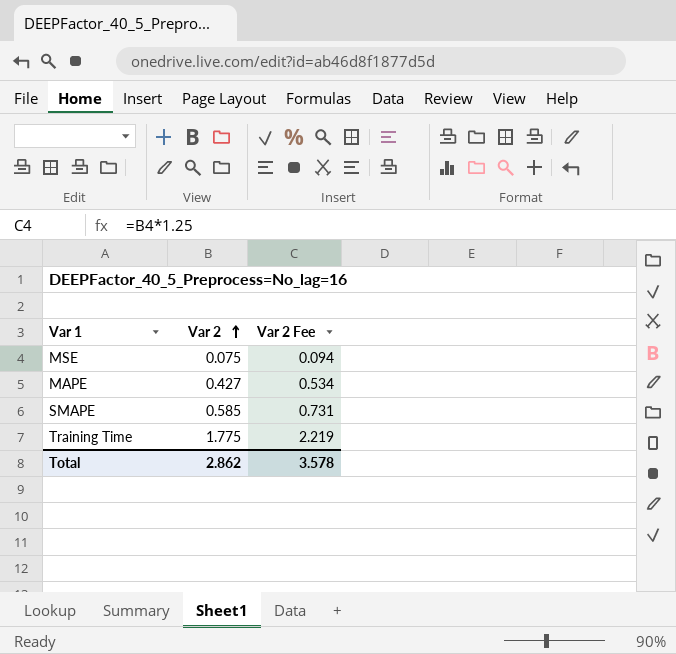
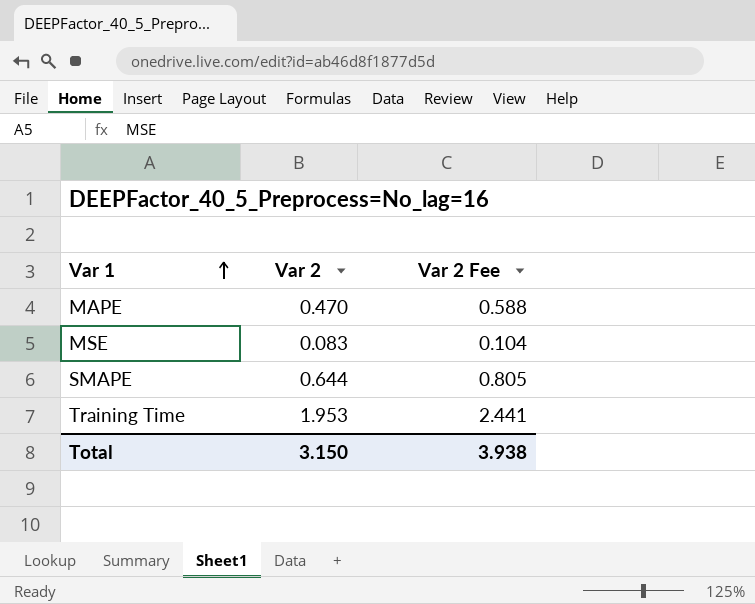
row order: Var 2 ascending -> Var 1 ascending
MAPE | Var 2: 0.427 -> 0.470
MAPE | Var 2 Fee: 0.534 -> 0.588
MSE | Var 2: 0.075 -> 0.083
MSE | Var 2 Fee: 0.094 -> 0.104
SMAPE | Var 2: 0.585 -> 0.644
SMAPE | Var 2 Fee: 0.731 -> 0.805
Training Time | Var 2: 1.775 -> 1.953
Training Time | Var 2 Fee: 2.219 -> 2.441
Total | Var 2: 2.862 -> 3.150
Total | Var 2 Fee: 3.578 -> 3.938

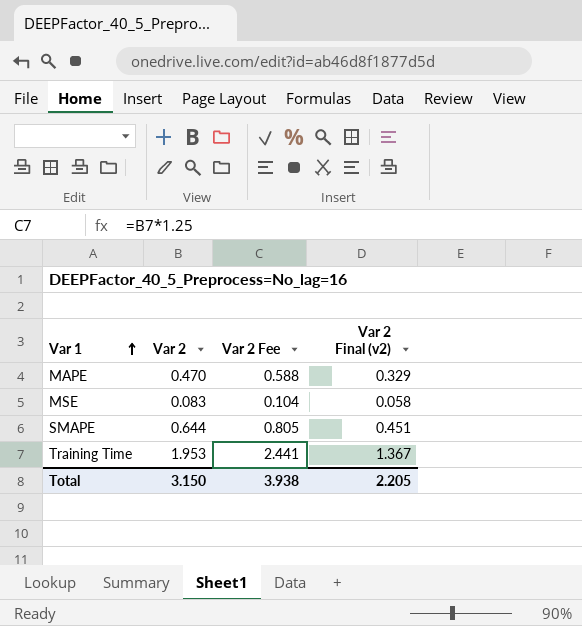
column Var 2 Final (v2) | formula: none -> [Var 2] * 0.7

